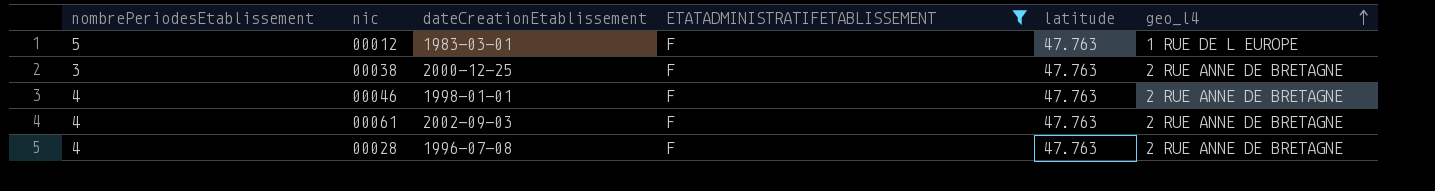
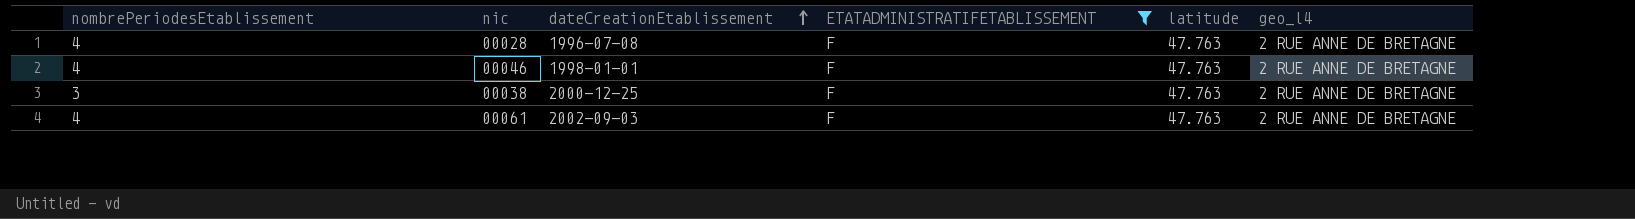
row order: geo_l4 ascending -> dateCreationEtablissement ascending
row 00012: 5 | 1983-03-01 | F | 47.763 | 1 RUE DE L EUROPE -> none

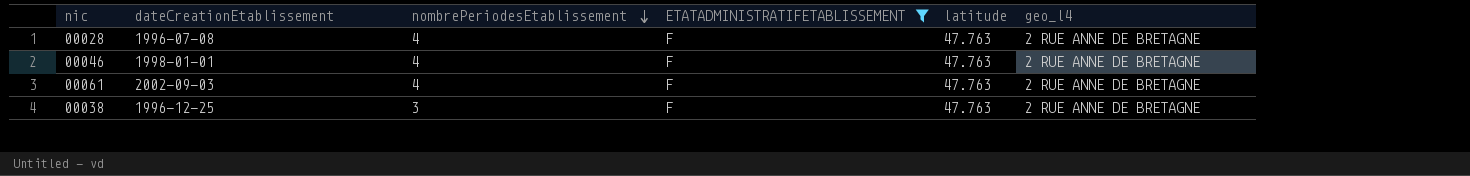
row order: dateCreationEtablissement ascending -> nombrePeriodesEtablissement descending
column nombrePeriodesEtablissement | position: 1 -> 3
00038 | dateCreationEtablissement: 2000-12-25 -> 1996-12-25

